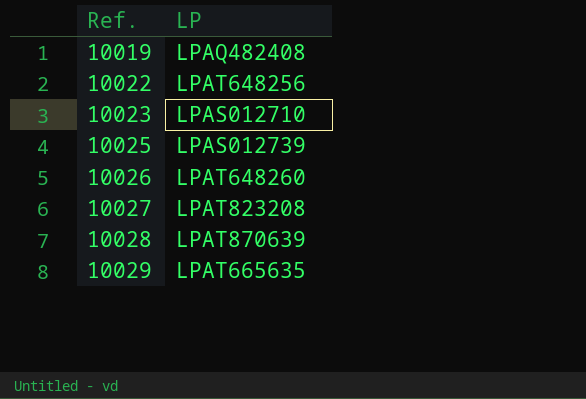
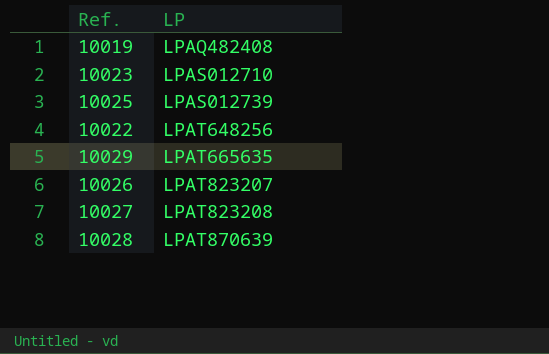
row order: Ref. ascending -> LP ascending
10026 | LP: LPAT648260 -> LPAT823207

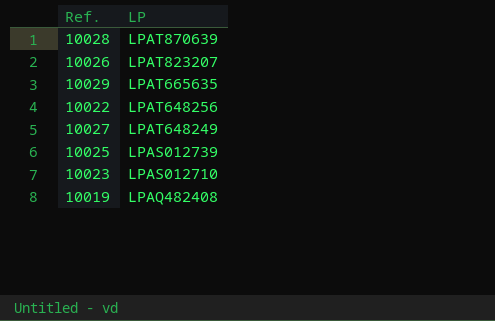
row order: LP ascending -> LP descending
10027 | LP: LPAT823208 -> LPAT648249

